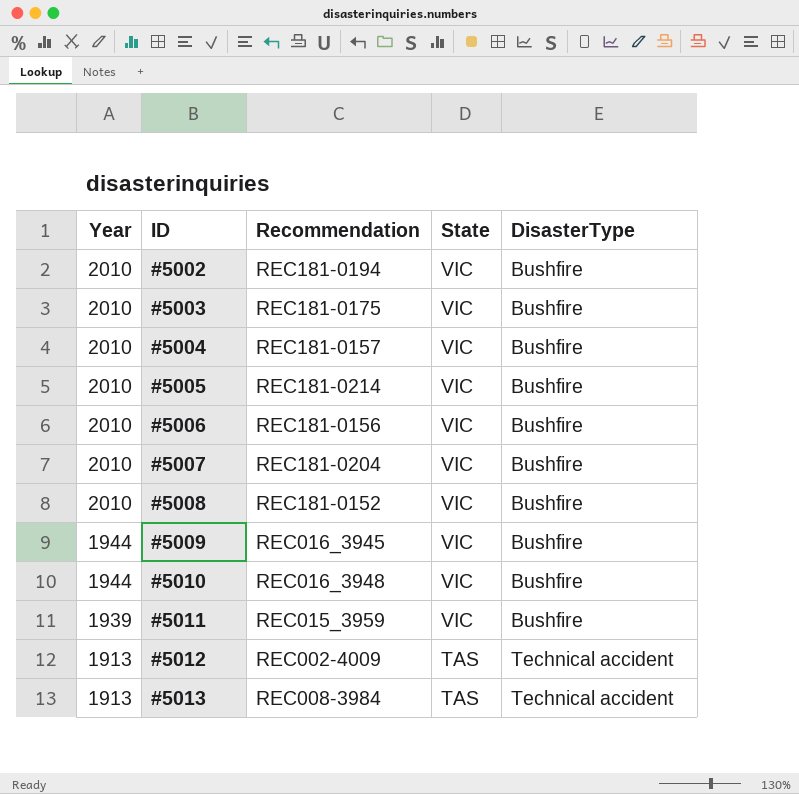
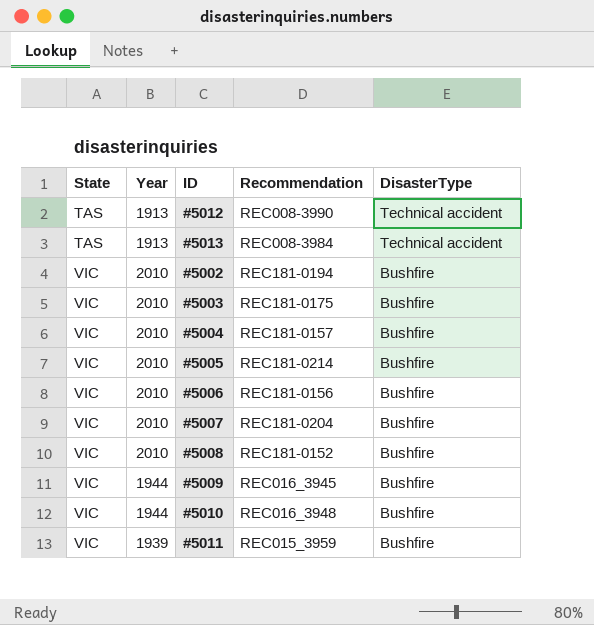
row order: Year descending -> State ascending
column State | position: 4 -> 1
#5012 | Recommendation: REC002-4009 -> REC008-3990

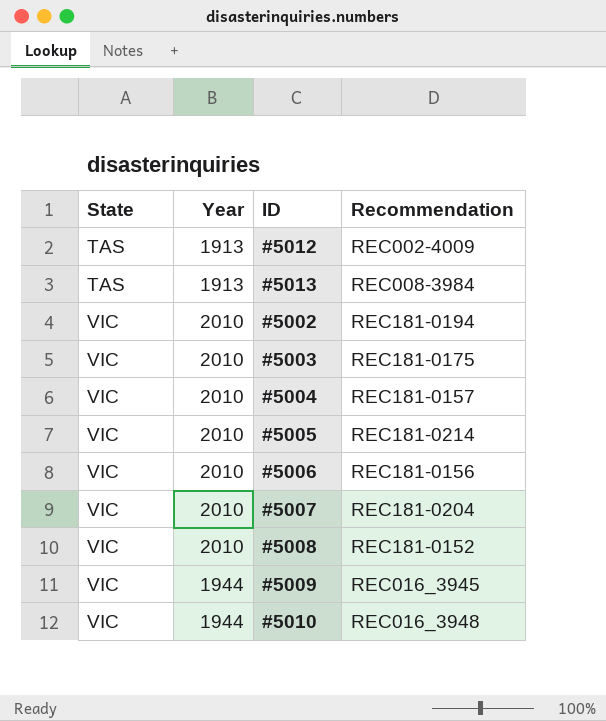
column DisasterType | position: 5 -> none
row #5011: VIC | 1939 | REC015_3959 | Bushfire -> none
#5012 | Recommendation: REC008-3990 -> REC002-4009

